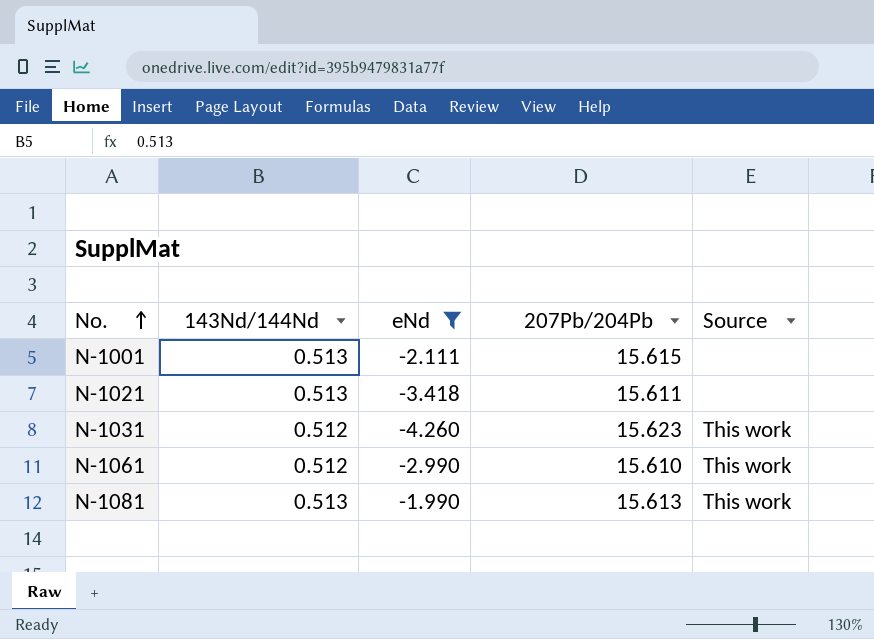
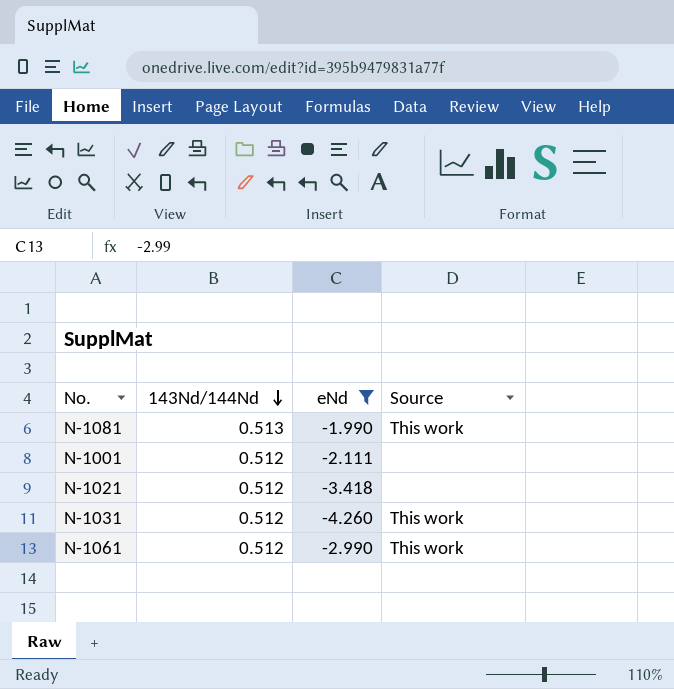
row order: No. ascending -> 143Nd/144Nd descending
column 207Pb/204Pb | position: 4 -> none
N-1001 | 143Nd/144Nd: 0.513 -> 0.512
N-1021 | 143Nd/144Nd: 0.513 -> 0.512

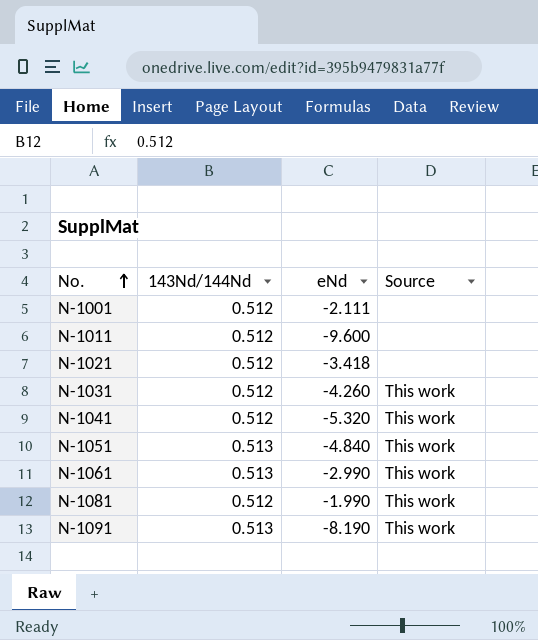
filter: eNd >= -4.260 -> none
row order: 143Nd/144Nd descending -> No. ascending
N-1061 | 143Nd/144Nd: 0.512 -> 0.513
N-1081 | 143Nd/144Nd: 0.513 -> 0.512

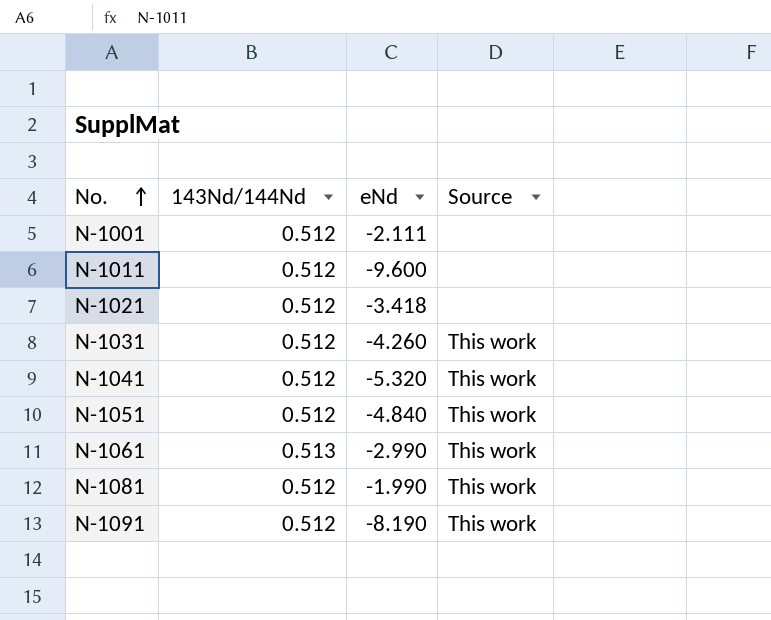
N-1051 | 143Nd/144Nd: 0.513 -> 0.512
N-1091 | 143Nd/144Nd: 0.513 -> 0.512

